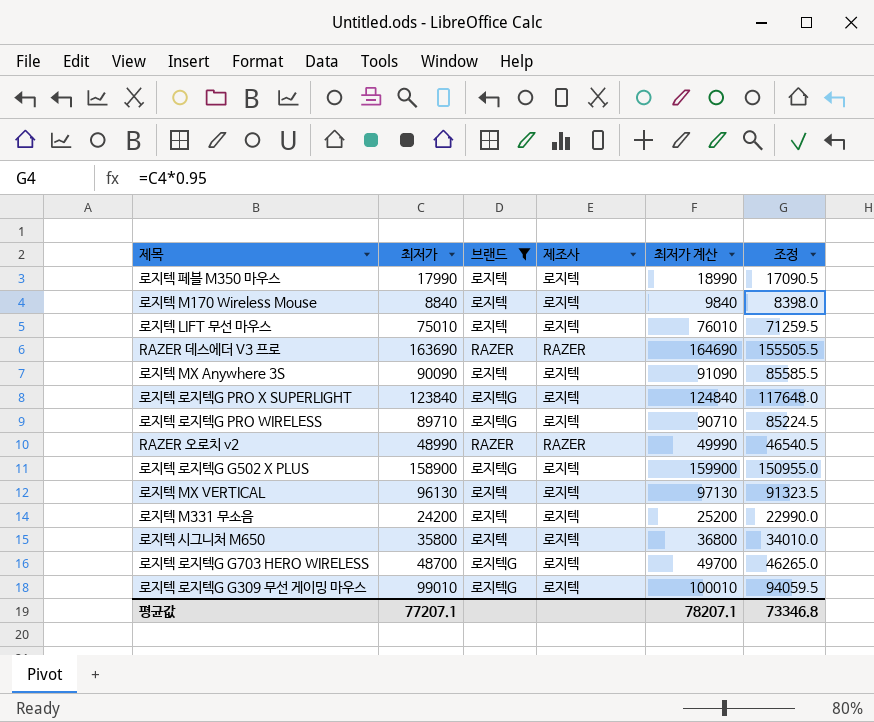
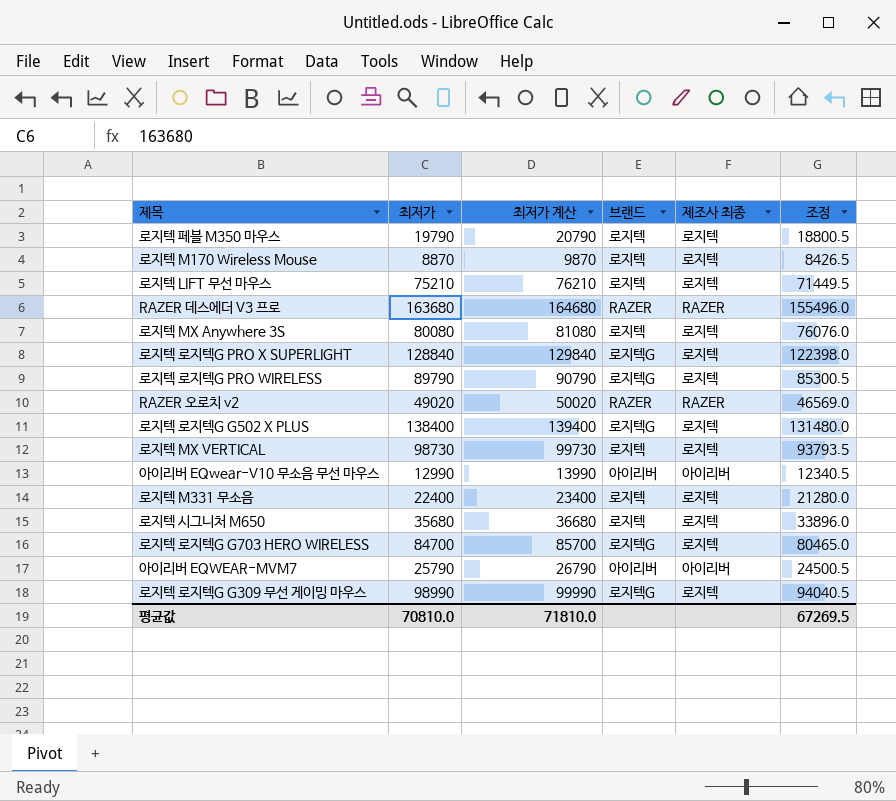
filter: 브랜드 != 아이리버 -> none
column 최저가 계산 | position: 5 -> 3
column name: 제조사 -> 제조사 최종
로지텍 페블 M350 마우스 | 최저가: 17990 -> 19790
로지텍 페블 M350 마우스 | 최저가 계산: 18990 -> 20790
로지텍 페블 M350 마우스 | 조정: 17090.5 -> 18800.5
로지텍 M170 Wireless Mouse | 최저가: 8840 -> 8870
로지텍 M170 Wireless Mouse | 최저가 계산: 9840 -> 9870
로지텍 M170 Wireless Mouse | 조정: 8398.0 -> 8426.5
로지텍 LIFT 무선 마우스 | 최저가: 75010 -> 75210
로지텍 LIFT 무선 마우스 | 최저가 계산: 76010 -> 76210
로지텍 LIFT 무선 마우스 | 조정: 71259.5 -> 71449.5
RAZER 데스에더 V3 프로 | 최저가: 163690 -> 163680
RAZER 데스에더 V3 프로 | 최저가 계산: 164690 -> 164680
RAZER 데스에더 V3 프로 | 조정: 155505.5 -> 155496.0
로지텍 MX Anywhere 3S | 최저가: 90090 -> 80080
로지텍 MX Anywhere 3S | 최저가 계산: 91090 -> 81080
로지텍 MX Anywhere 3S | 조정: 85585.5 -> 76076.0
로지텍 로지텍G PRO X SUPERLIGHT | 최저가: 123840 -> 128840
로지텍 로지텍G PRO X SUPERLIGHT | 최저가 계산: 124840 -> 129840
로지텍 로지텍G PRO X SUPERLIGHT | 조정: 117648.0 -> 122398.0
로지텍 로지텍G PRO WIRELESS | 최저가: 89710 -> 89790
로지텍 로지텍G PRO WIRELESS | 최저가 계산: 90710 -> 90790
로지텍 로지텍G PRO WIRELESS | 조정: 85224.5 -> 85300.5
RAZER 오로치 v2 | 최저가: 48990 -> 49020
RAZER 오로치 v2 | 최저가 계산: 49990 -> 50020
RAZER 오로치 v2 | 조정: 46540.5 -> 46569.0
로지텍 로지텍G G502 X PLUS | 최저가: 158900 -> 138400
로지텍 로지텍G G502 X PLUS | 최저가 계산: 159900 -> 139400
로지텍 로지텍G G502 X PLUS | 조정: 150955.0 -> 131480.0
로지텍 MX VERTICAL | 최저가: 96130 -> 98730
로지텍 MX VERTICAL | 최저가 계산: 97130 -> 99730
로지텍 MX VERTICAL | 조정: 91323.5 -> 93793.5
로지텍 M331 무소음 | 최저가: 24200 -> 22400
로지텍 M331 무소음 | 최저가 계산: 25200 -> 23400
로지텍 M331 무소음 | 조정: 22990.0 -> 21280.0
로지텍 시그니처 M650 | 최저가: 35800 -> 35680
로지텍 시그니처 M650 | 최저가 계산: 36800 -> 36680
로지텍 시그니처 M650 | 조정: 34010.0 -> 33896.0
로지텍 로지텍G G703 HERO WIRELESS | 최저가: 48700 -> 84700
로지텍 로지텍G G703 HERO WIRELESS | 최저가 계산: 49700 -> 85700
로지텍 로지텍G G703 HERO WIRELESS | 조정: 46265.0 -> 80465.0
로지텍 로지텍G G309 무선 게이밍 마우스 | 최저가: 99010 -> 98990
로지텍 로지텍G G309 무선 게이밍 마우스 | 최저가 계산: 100010 -> 99990
로지텍 로지텍G G309 무선 게이밍 마우스 | 조정: 94059.5 -> 94040.5
평균값 | 최저가: 77207.1 -> 70810.0
평균값 | 최저가 계산: 78207.1 -> 71810.0
평균값 | 조정: 73346.8 -> 67269.5

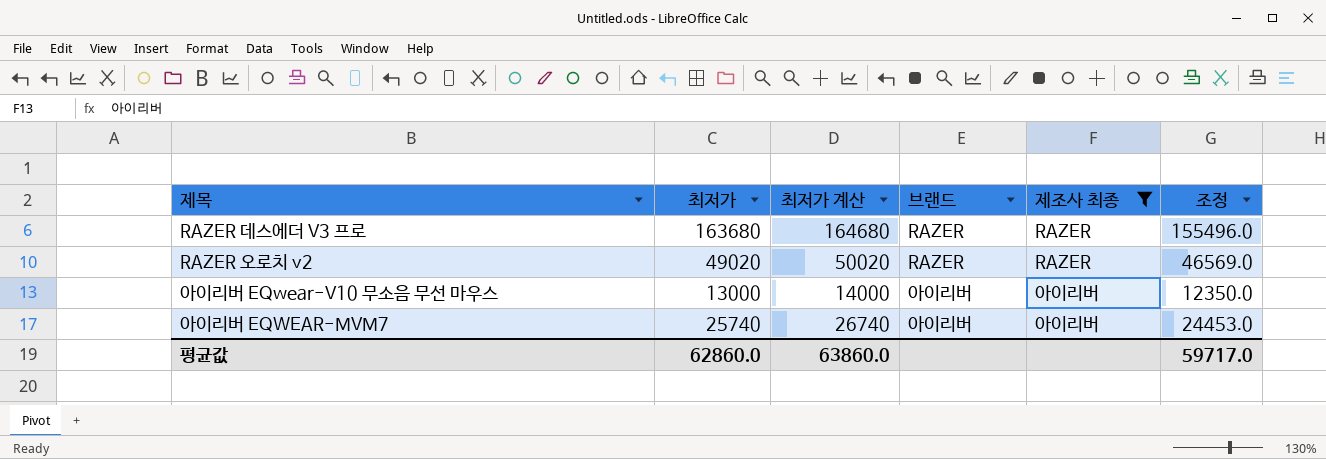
filter: none -> 제조사 최종 != 로지텍
아이리버 EQwear-V10 무소음 무선 마우스 | 최저가: 12990 -> 13000
아이리버 EQwear-V10 무소음 무선 마우스 | 최저가 계산: 13990 -> 14000
아이리버 EQwear-V10 무소음 무선 마우스 | 조정: 12340.5 -> 12350.0
아이리버 EQWEAR-MVM7 | 최저가: 25790 -> 25740
아이리버 EQWEAR-MVM7 | 최저가 계산: 26790 -> 26740
아이리버 EQWEAR-MVM7 | 조정: 24500.5 -> 24453.0
평균값 | 최저가: 70810.0 -> 62860.0
평균값 | 최저가 계산: 71810.0 -> 63860.0
평균값 | 조정: 67269.5 -> 59717.0

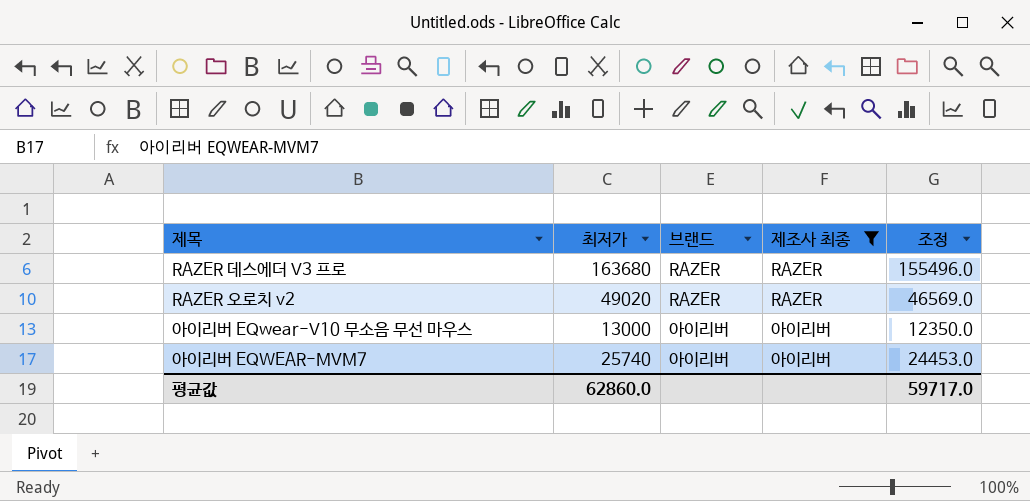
column 최저가 계산 | formula: [최저가] + 1000 -> none

